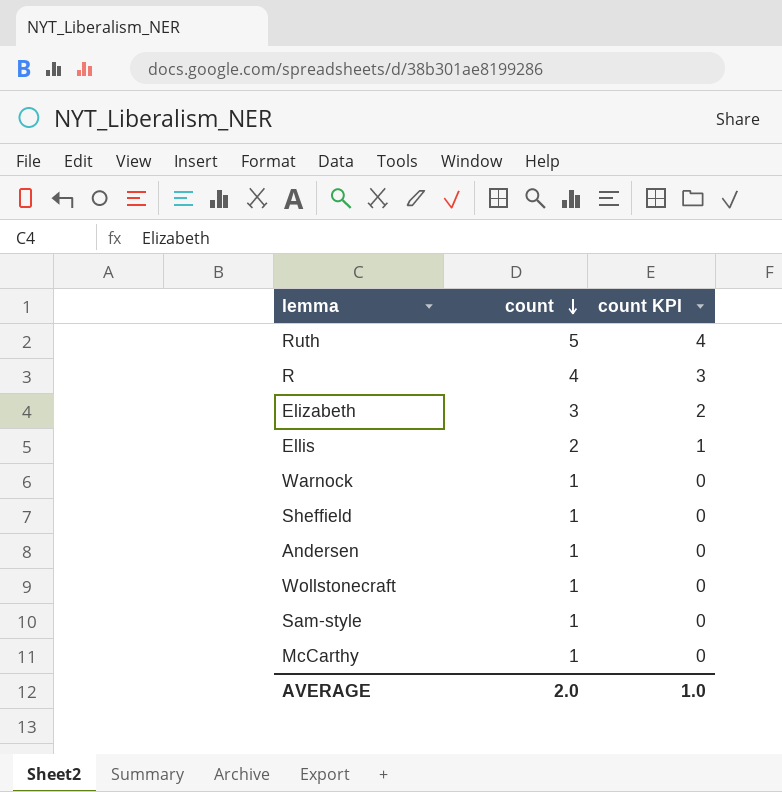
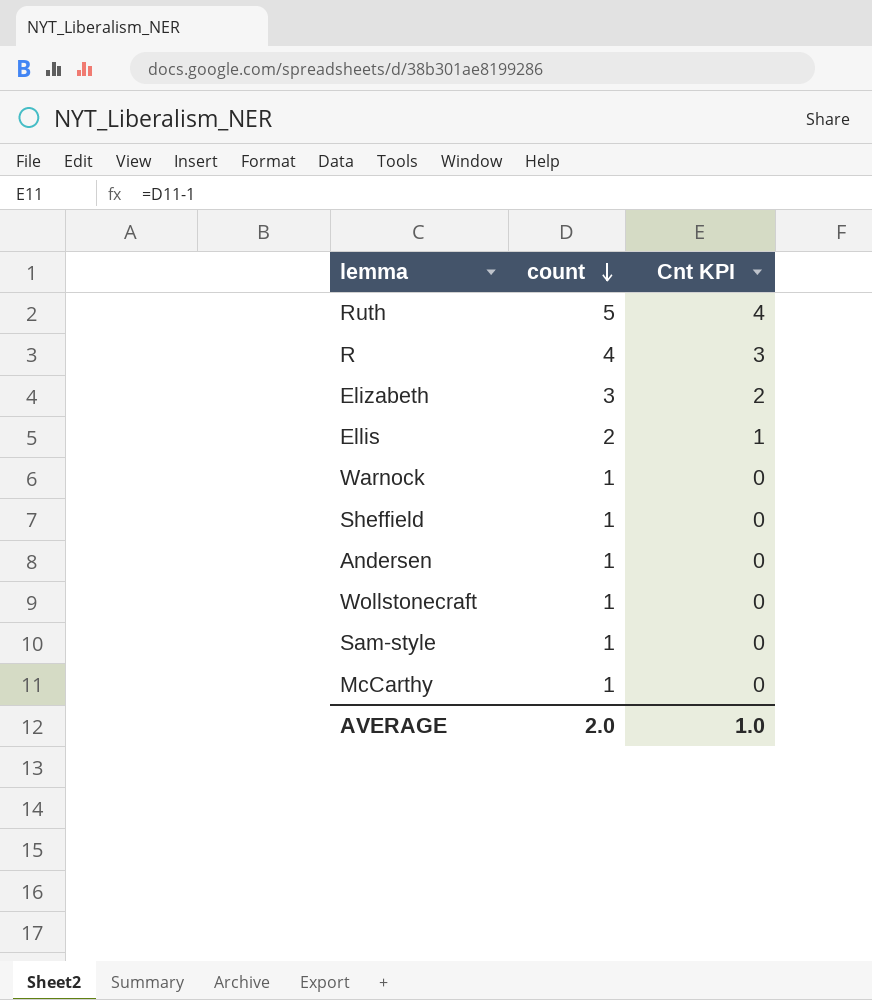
column name: count KPI -> Cnt KPI

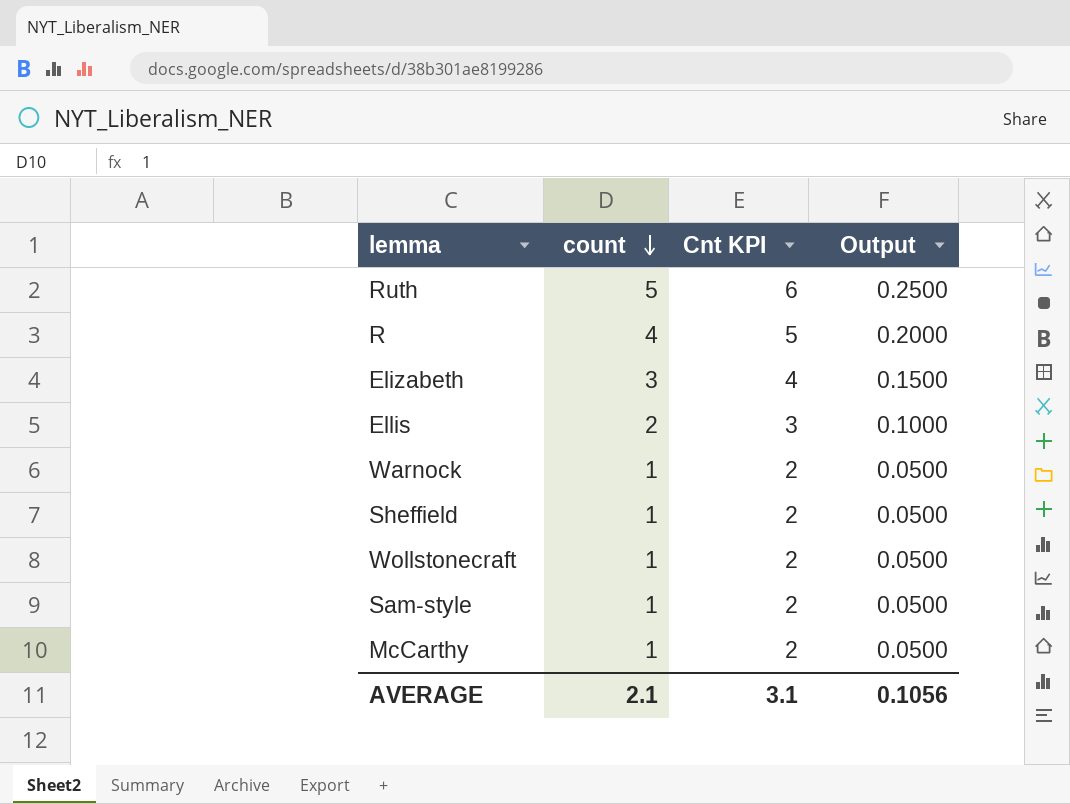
column Cnt KPI | formula: [count] - 1 -> [count] + 1
column Output | formula: none -> [count] * 0.05
row Andersen: 1 | 0 -> none
AVERAGE | count: 2.0 -> 2.1
AVERAGE | Cnt KPI: 1.0 -> 3.1

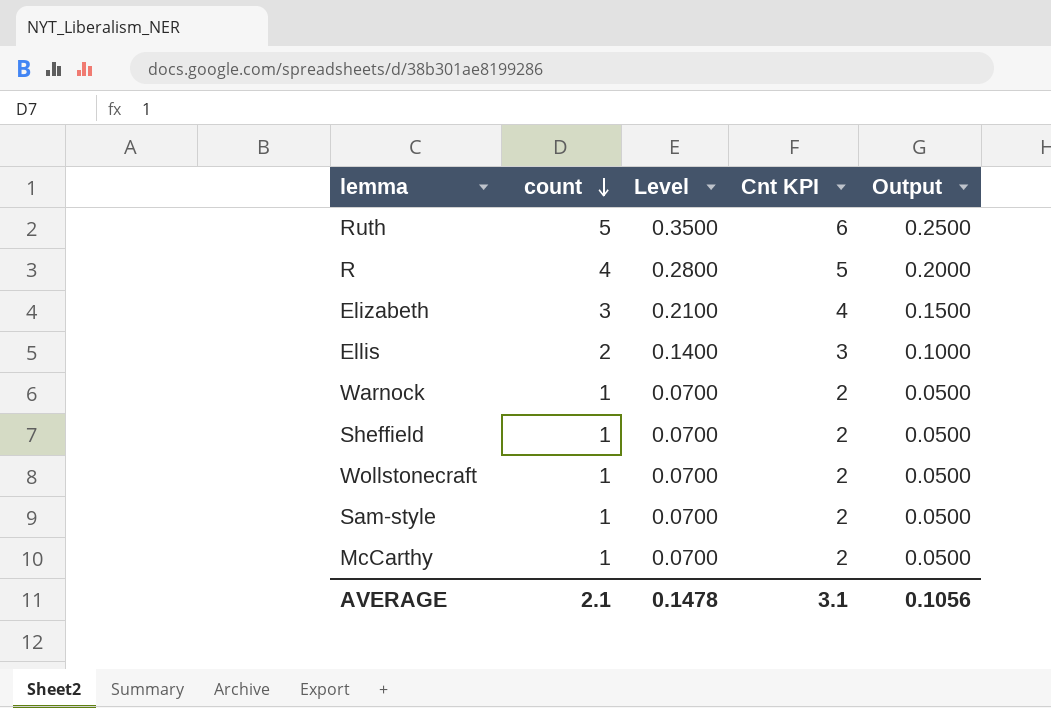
column Level | formula: none -> [count] * 0.07

